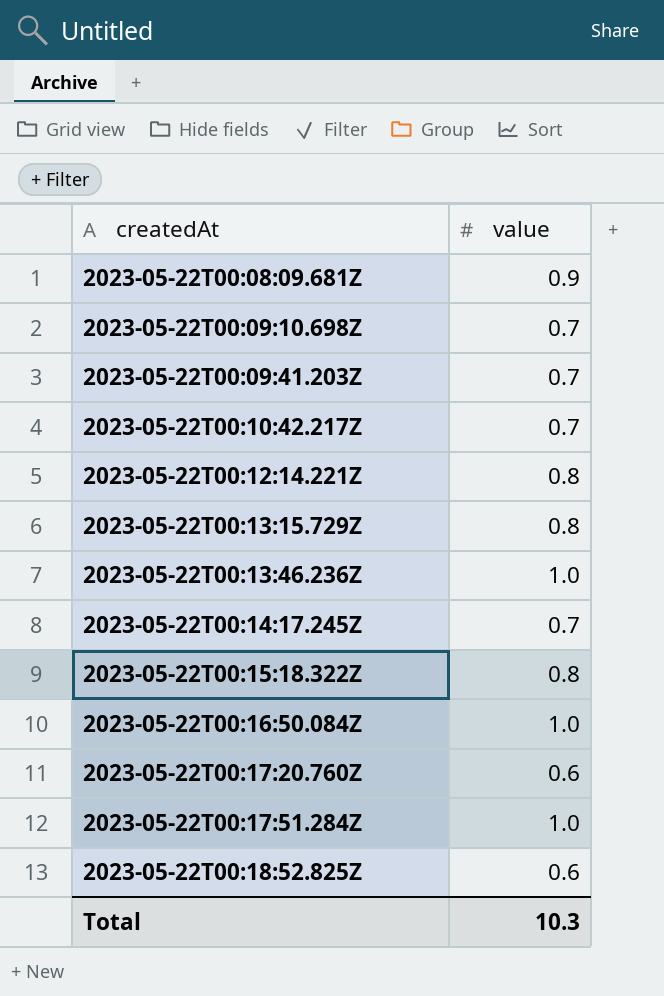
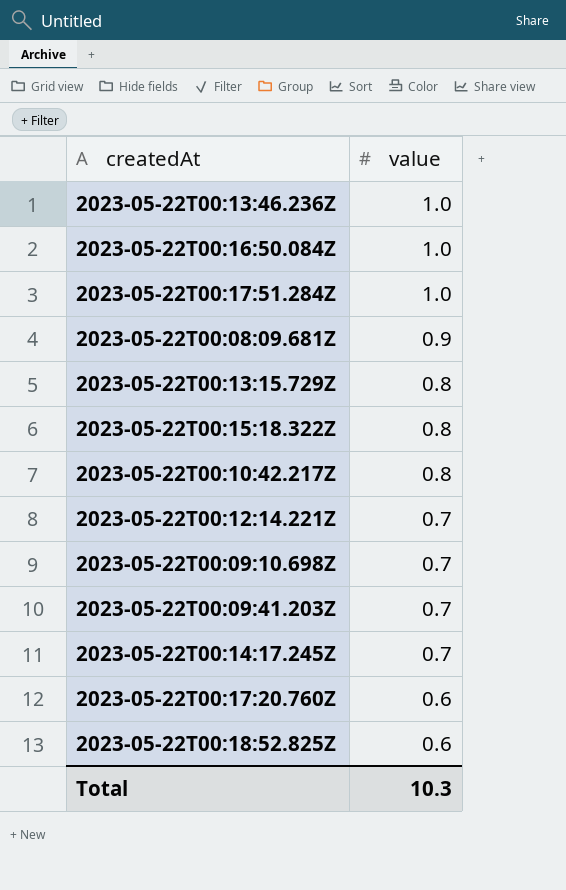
row order: createdAt ascending -> value descending
2023-05-22T00:10:42.217Z | value: 0.7 -> 0.8
2023-05-22T00:12:14.221Z | value: 0.8 -> 0.7

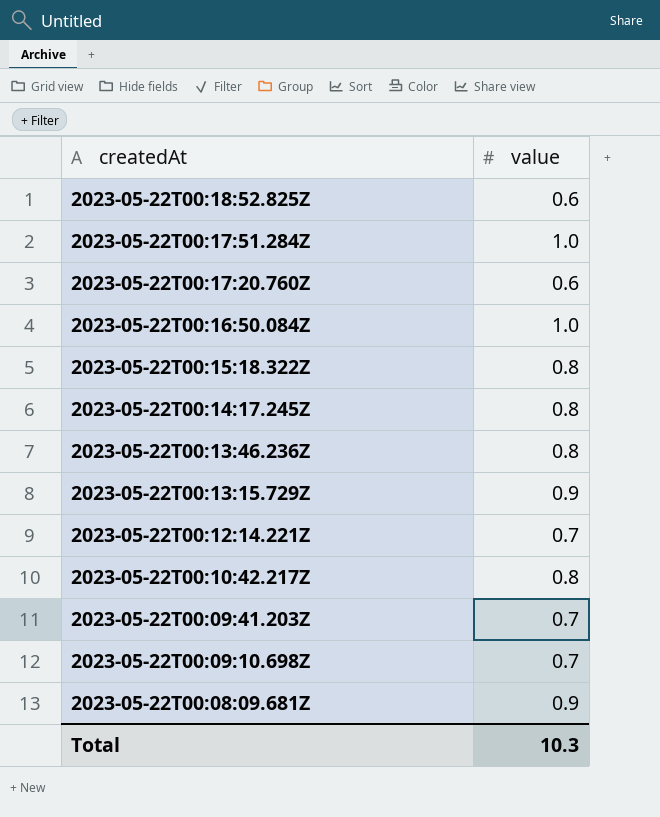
row order: value descending -> createdAt descending
2023-05-22T00:14:17.245Z | value: 0.7 -> 0.8
2023-05-22T00:13:46.236Z | value: 1.0 -> 0.8
2023-05-22T00:13:15.729Z | value: 0.8 -> 0.9

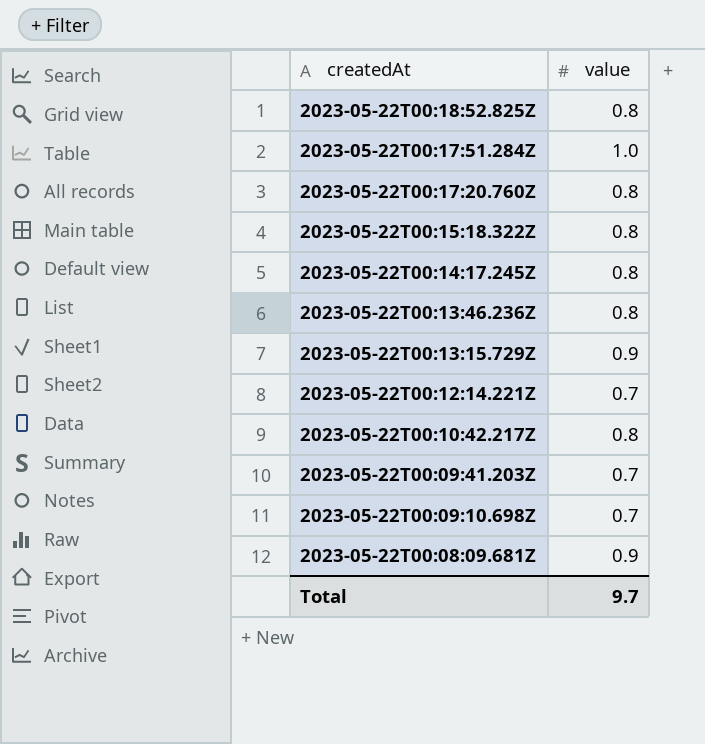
row 2023-05-22T00:16:50.084Z: 1.0 -> none
2023-05-22T00:18:52.825Z | value: 0.6 -> 0.8
2023-05-22T00:17:20.760Z | value: 0.6 -> 0.8
Total | value: 10.3 -> 9.7

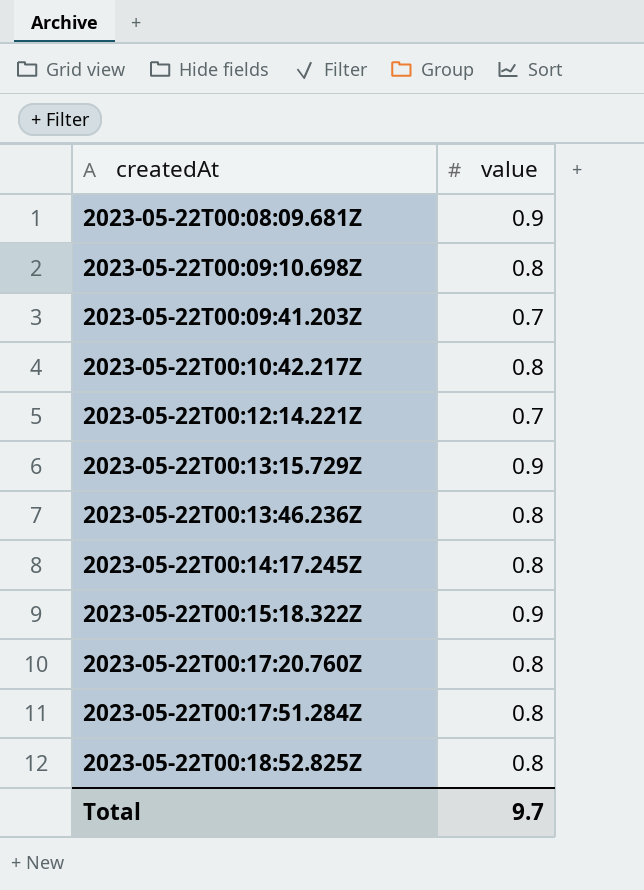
row order: createdAt descending -> createdAt ascending
2023-05-22T00:09:10.698Z | value: 0.7 -> 0.8
2023-05-22T00:15:18.322Z | value: 0.8 -> 0.9
2023-05-22T00:17:51.284Z | value: 1.0 -> 0.8

